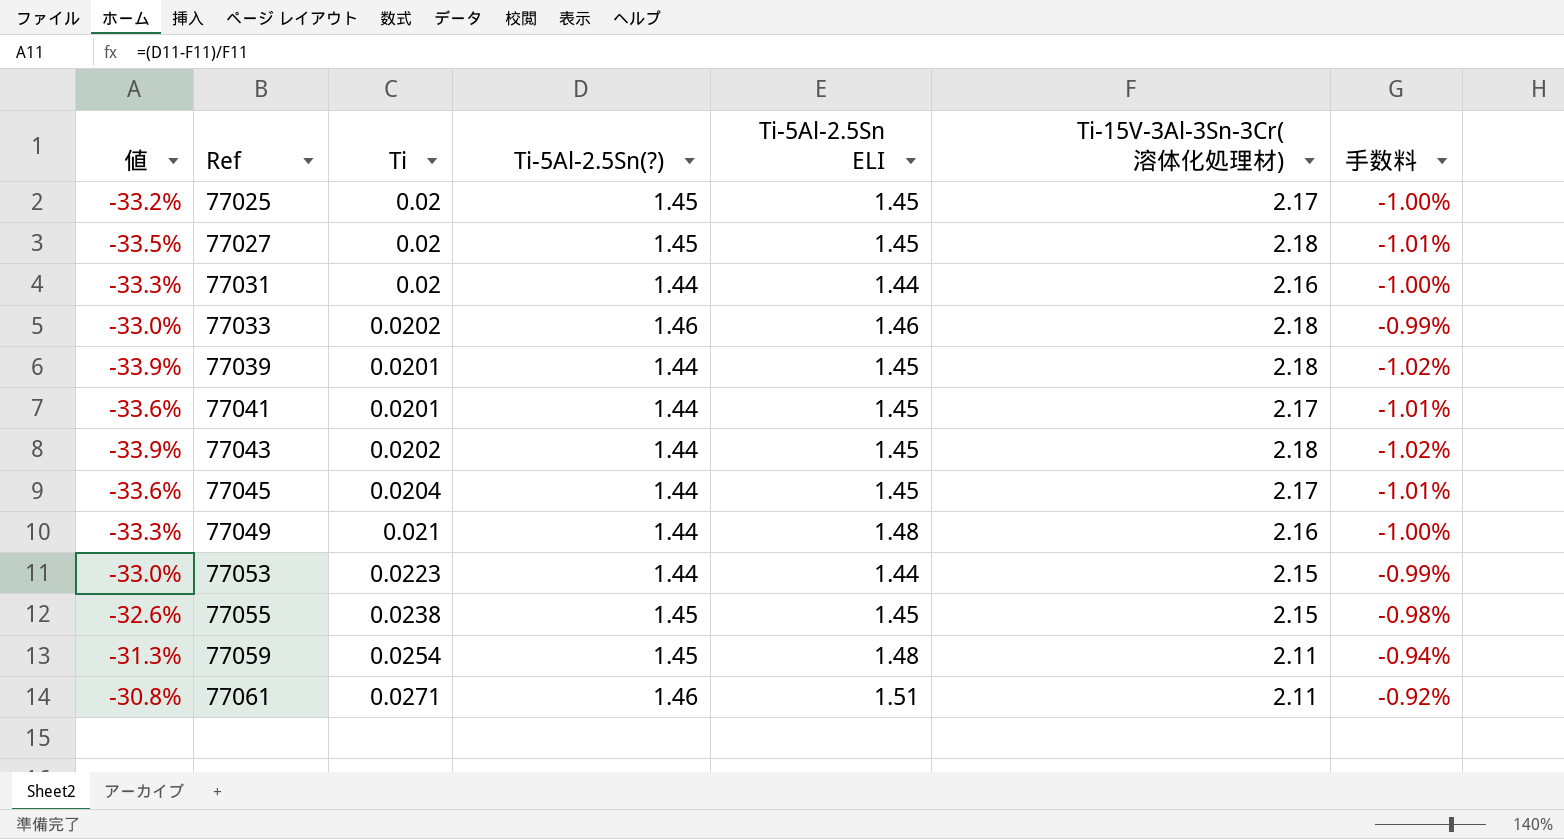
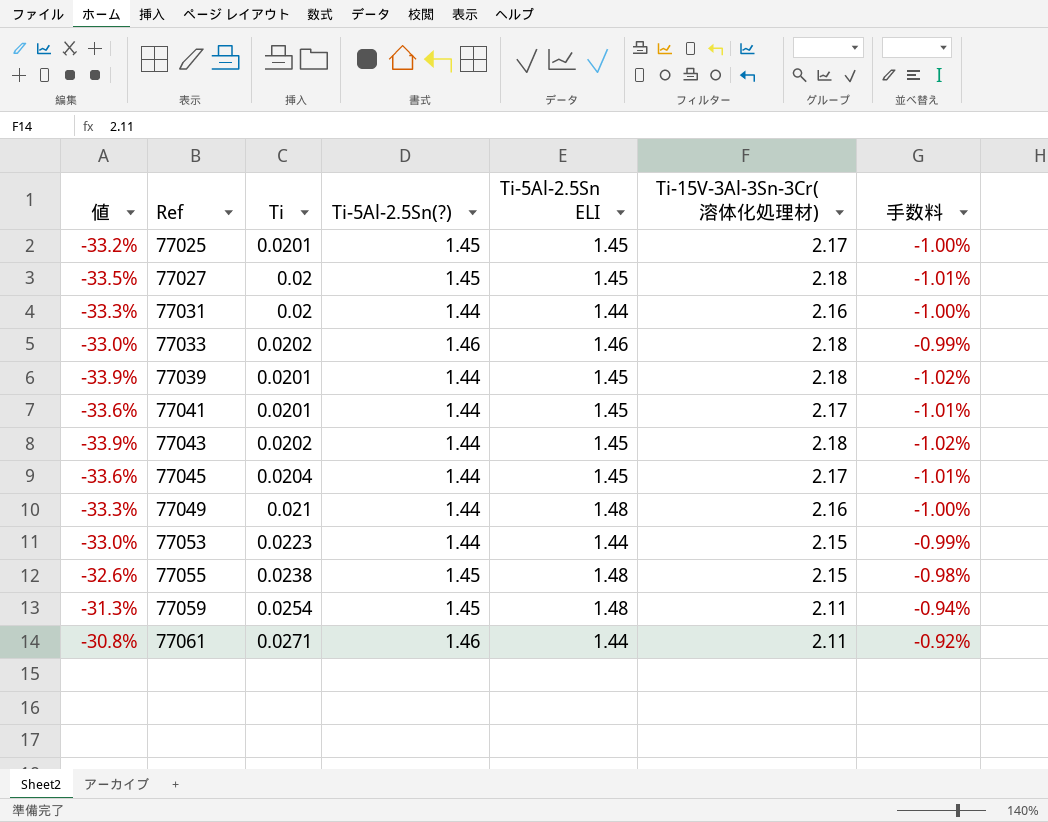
77025 | Ti: 0.02 -> 0.0201
77055 | Ti-5Al-2.5Sn ELI: 1.45 -> 1.48
77061 | Ti-5Al-2.5Sn ELI: 1.51 -> 1.44

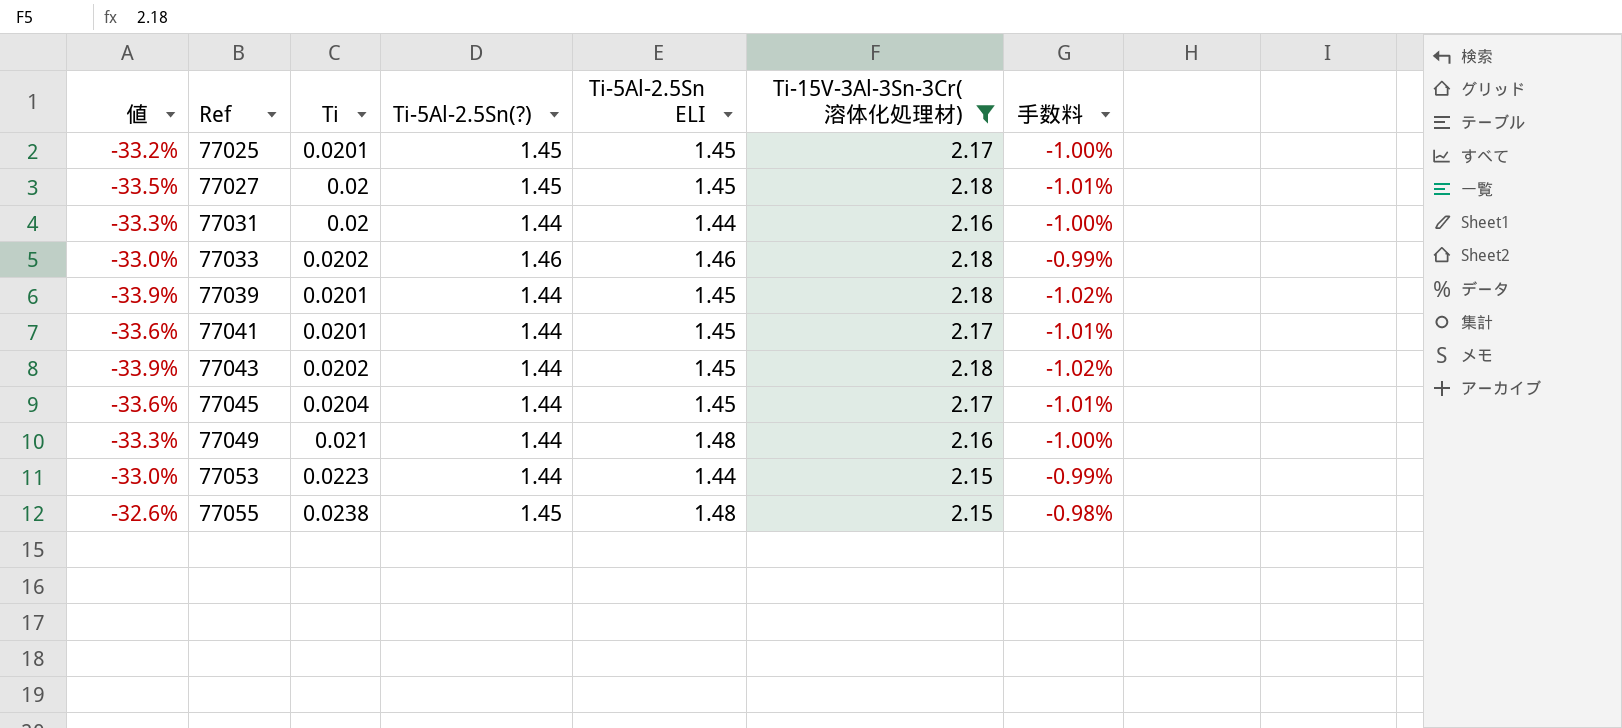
filter: none -> Ti-15V-3Al-3Sn-3Cr(溶体化処理材) != 2.11

